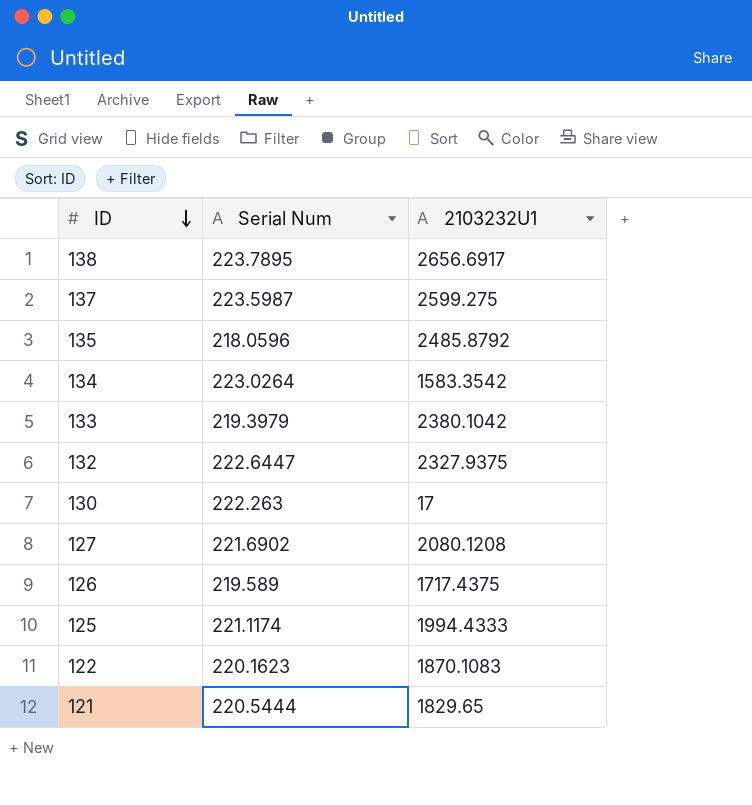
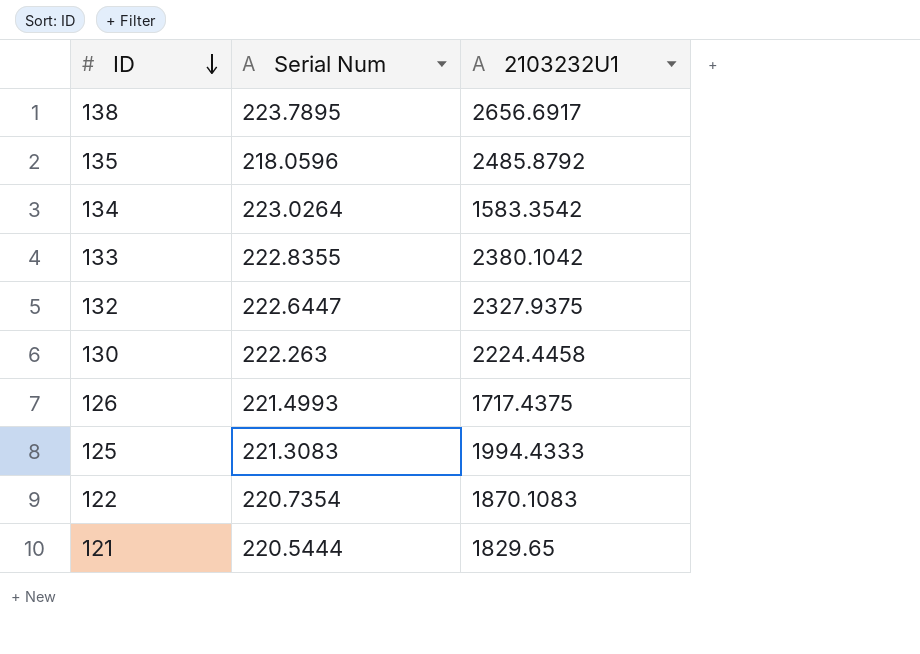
row 137: 223.5987 | 2599.275 -> none
row 127: 221.6902 | 2080.1208 -> none
133 | Serial Num: 219.3979 -> 222.8355
130 | 2103232U1: 17 -> 2224.4458
126 | Serial Num: 219.589 -> 221.4993
125 | Serial Num: 221.1174 -> 221.3083
122 | Serial Num: 220.1623 -> 220.7354

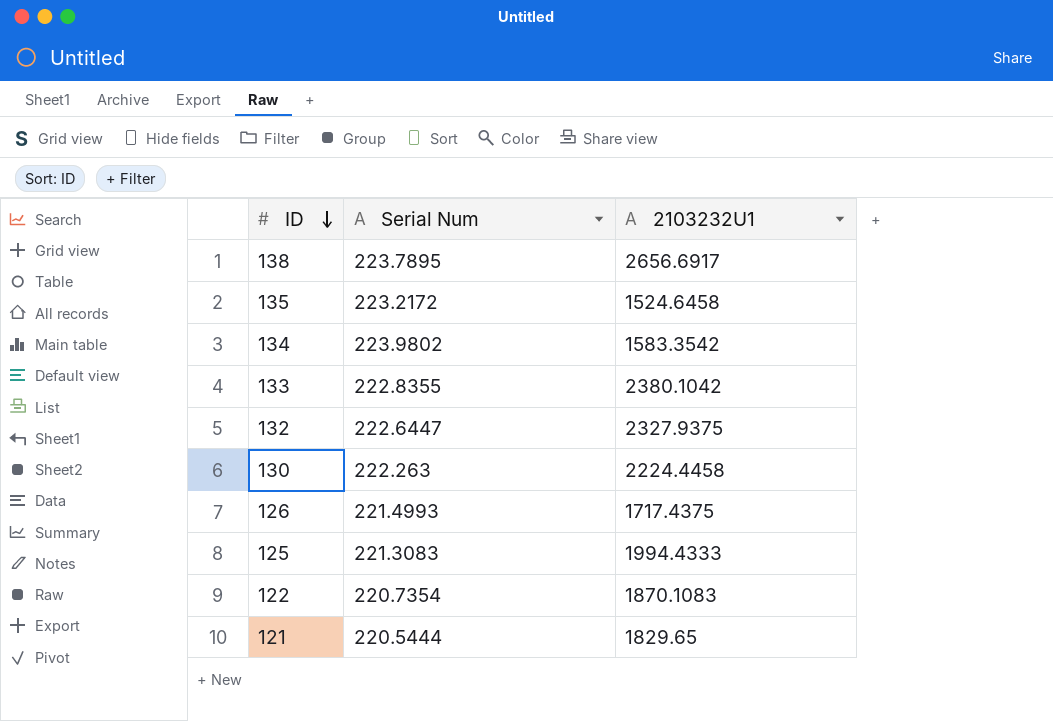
135 | Serial Num: 218.0596 -> 223.2172
135 | 2103232U1: 2485.8792 -> 1524.6458
134 | Serial Num: 223.0264 -> 223.9802

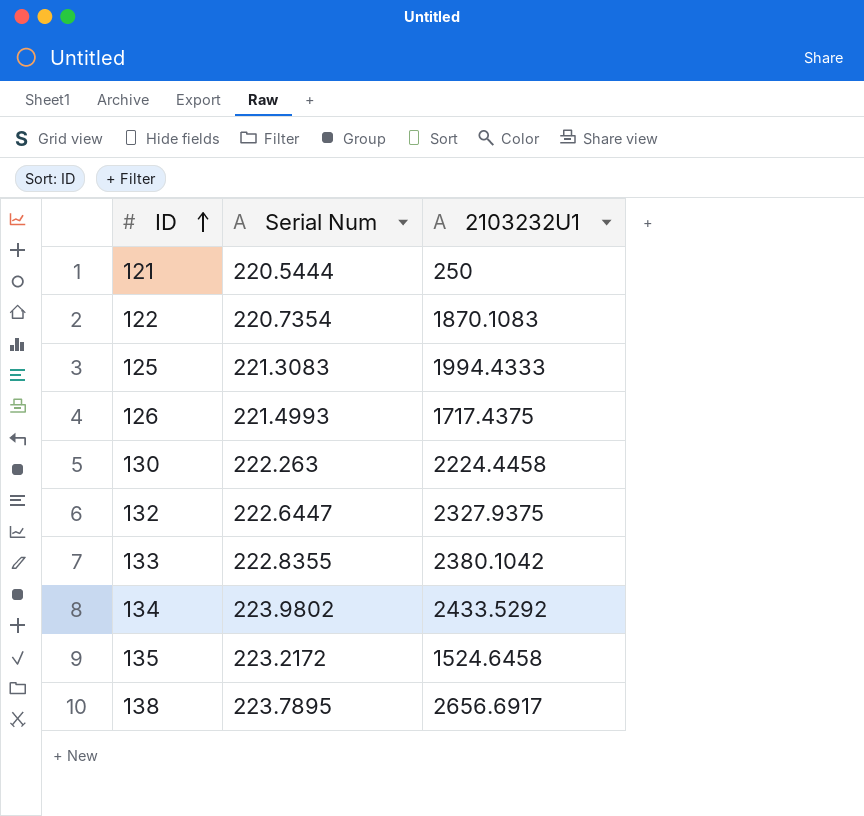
row order: ID descending -> ID ascending
121 | 2103232U1: 1829.65 -> 250
134 | 2103232U1: 1583.3542 -> 2433.5292

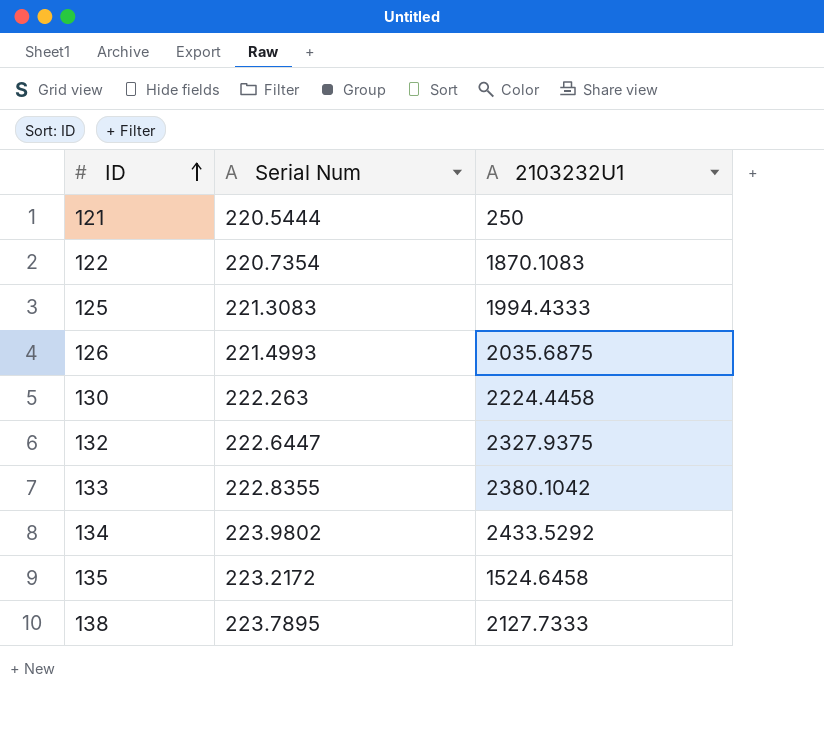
126 | 2103232U1: 1717.4375 -> 2035.6875
138 | 2103232U1: 2656.6917 -> 2127.7333

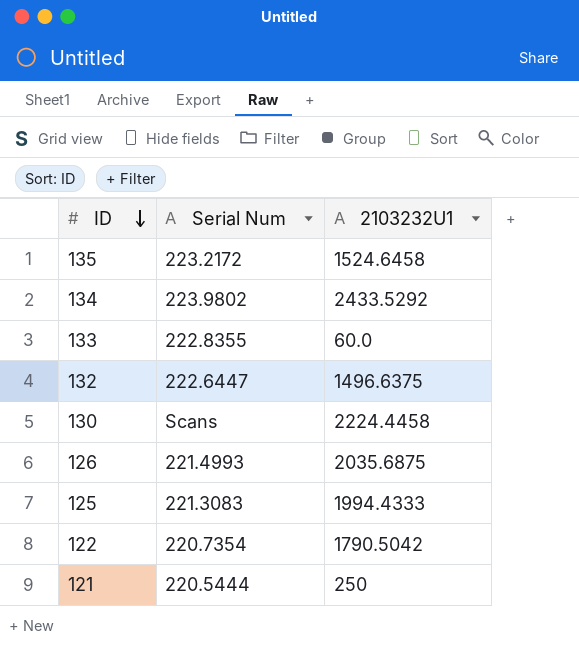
row order: ID ascending -> ID descending
row 138: 223.7895 | 2127.7333 -> none
133 | 2103232U1: 2380.1042 -> 60.0
132 | 2103232U1: 2327.9375 -> 1496.6375
130 | Serial Num: 222.263 -> Scans
122 | 2103232U1: 1870.1083 -> 1790.5042

